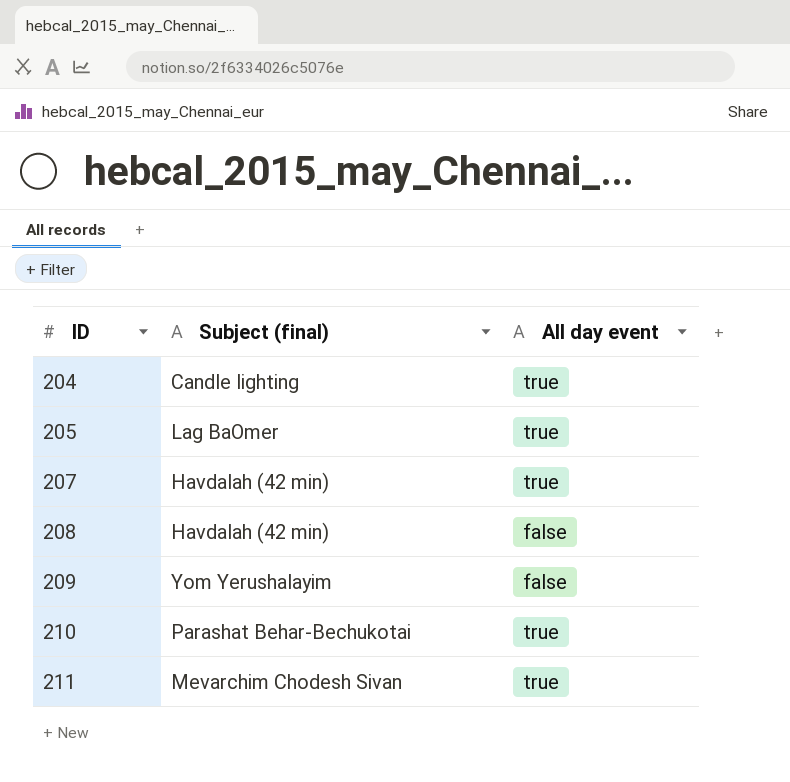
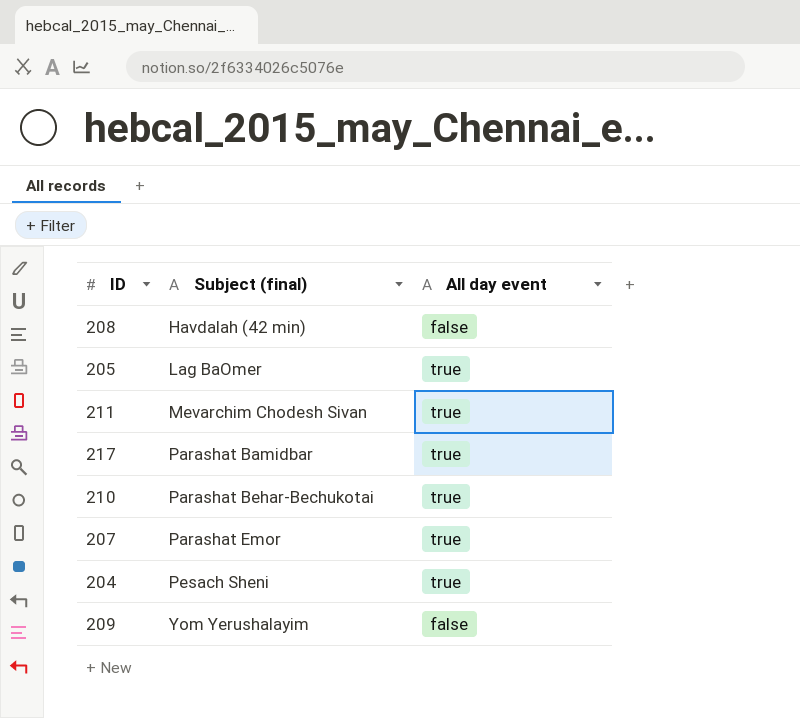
row order: ID ascending -> Subject (final) ascending
row 217: none -> Parashat Bamidbar | true
207 | Subject (final): Havdalah (42 min) -> Parashat Emor
204 | Subject (final): Candle lighting -> Pesach Sheni

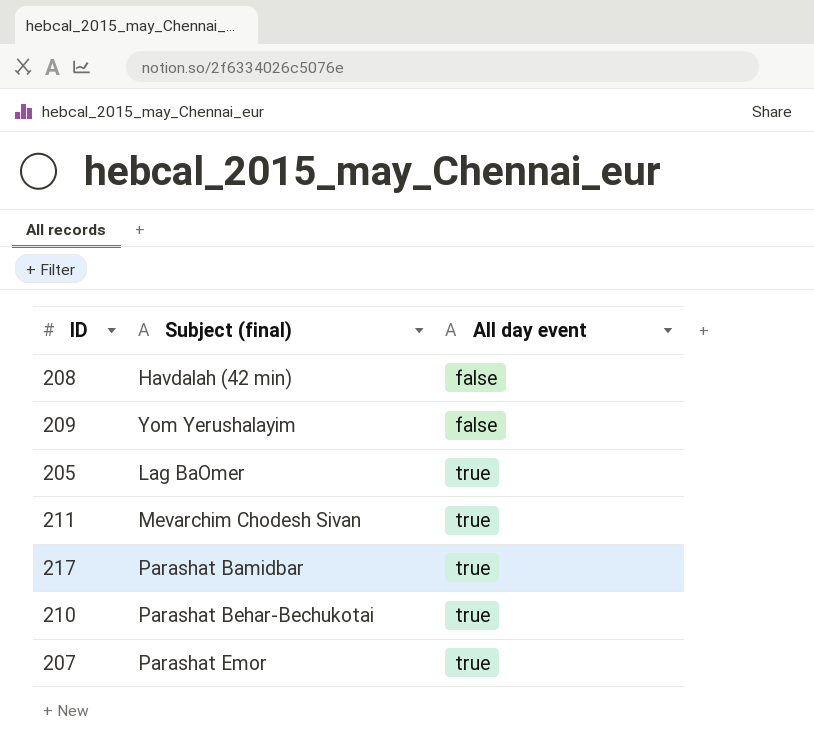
row order: Subject (final) ascending -> All day event ascending
row 204: Pesach Sheni | true -> none

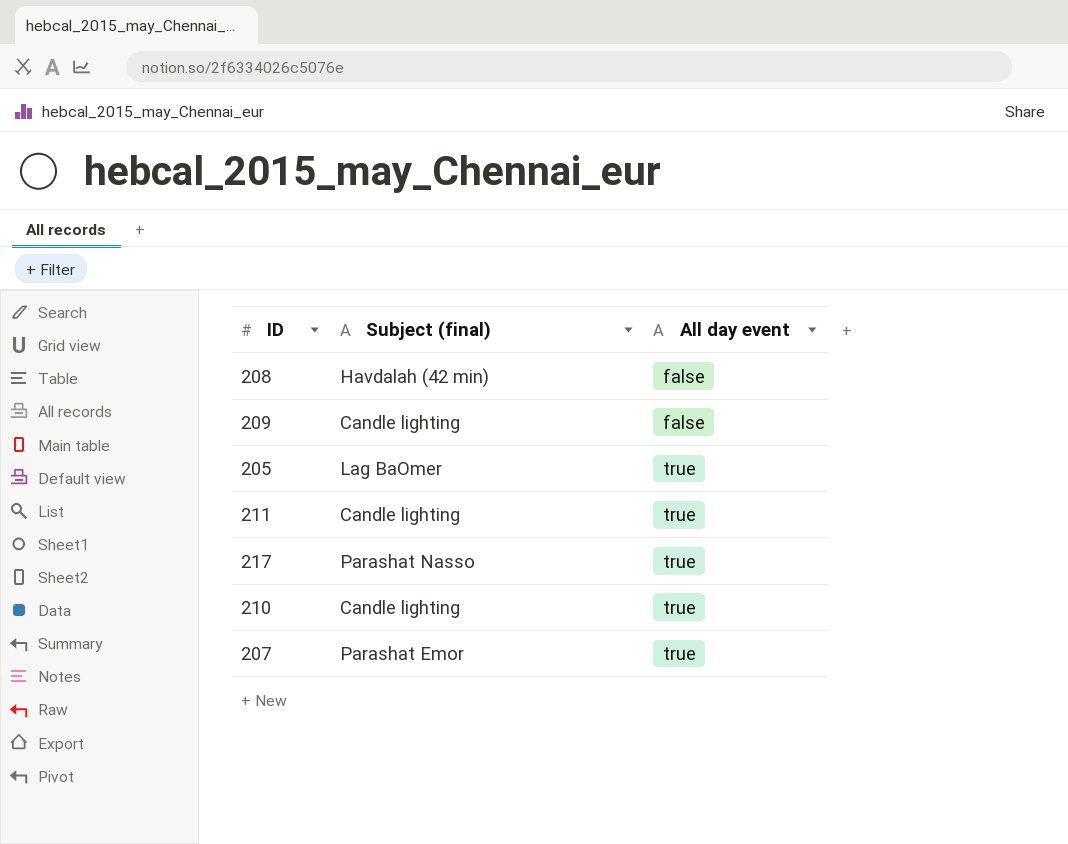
209 | Subject (final): Yom Yerushalayim -> Candle lighting
211 | Subject (final): Mevarchim Chodesh Sivan -> Candle lighting
217 | Subject (final): Parashat Bamidbar -> Parashat Nasso
210 | Subject (final): Parashat Behar-Bechukotai -> Candle lighting

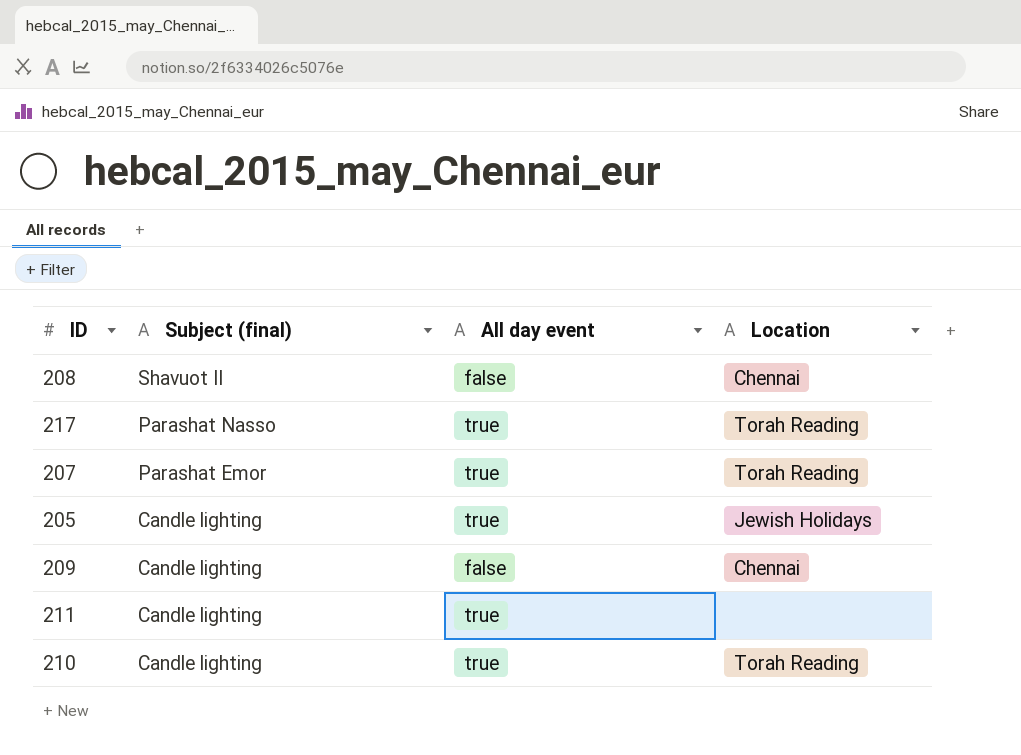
row order: All day event ascending -> Subject (final) descending
column Location | position: none -> 4
208 | Subject (final): Havdalah (42 min) -> Shavuot II
205 | Subject (final): Lag BaOmer -> Candle lighting

